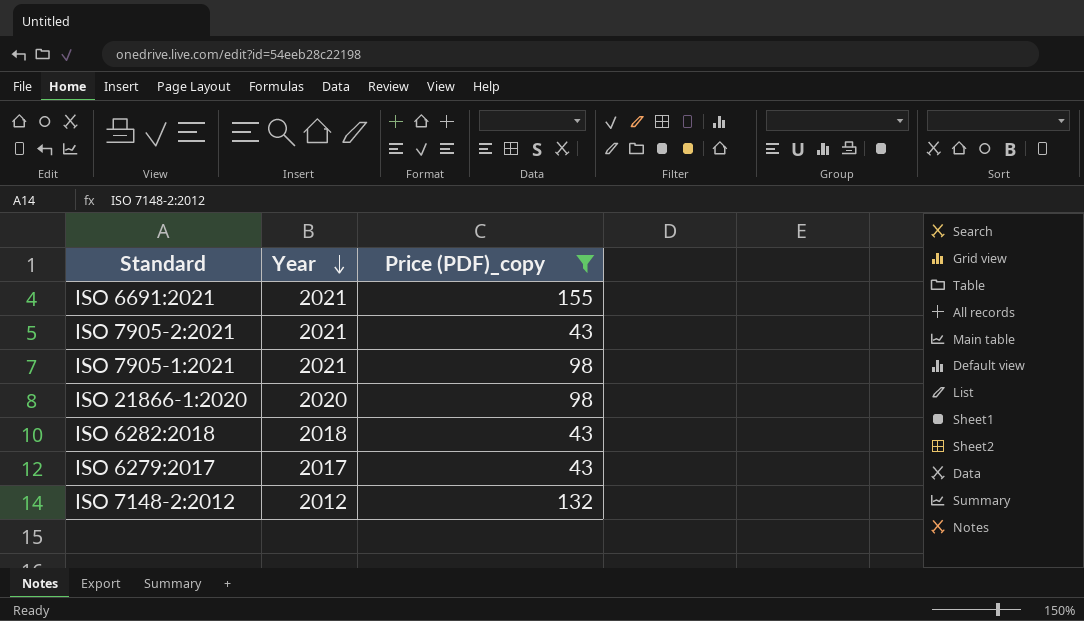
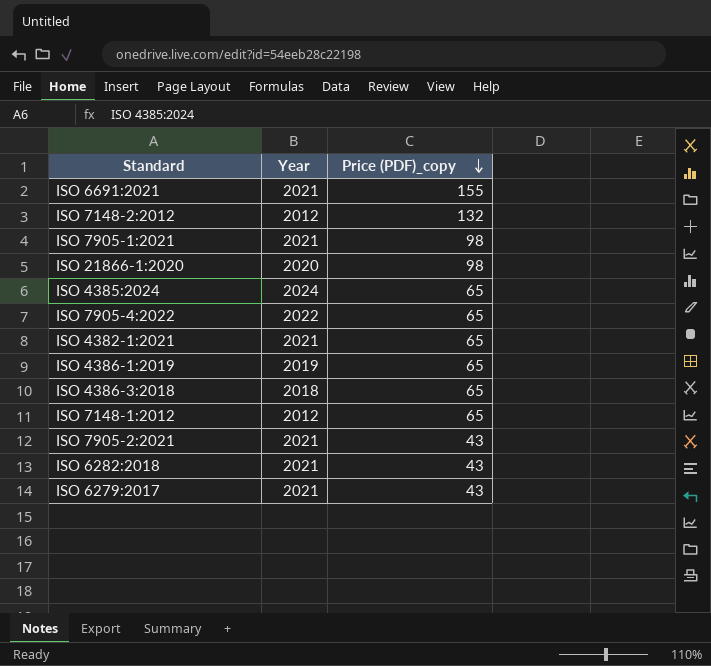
filter: Price (PDF)_copy != 65 -> none
row order: Year descending -> Price (PDF)_copy descending
ISO 6282:2018 | Year: 2018 -> 2021
ISO 6279:2017 | Year: 2017 -> 2021

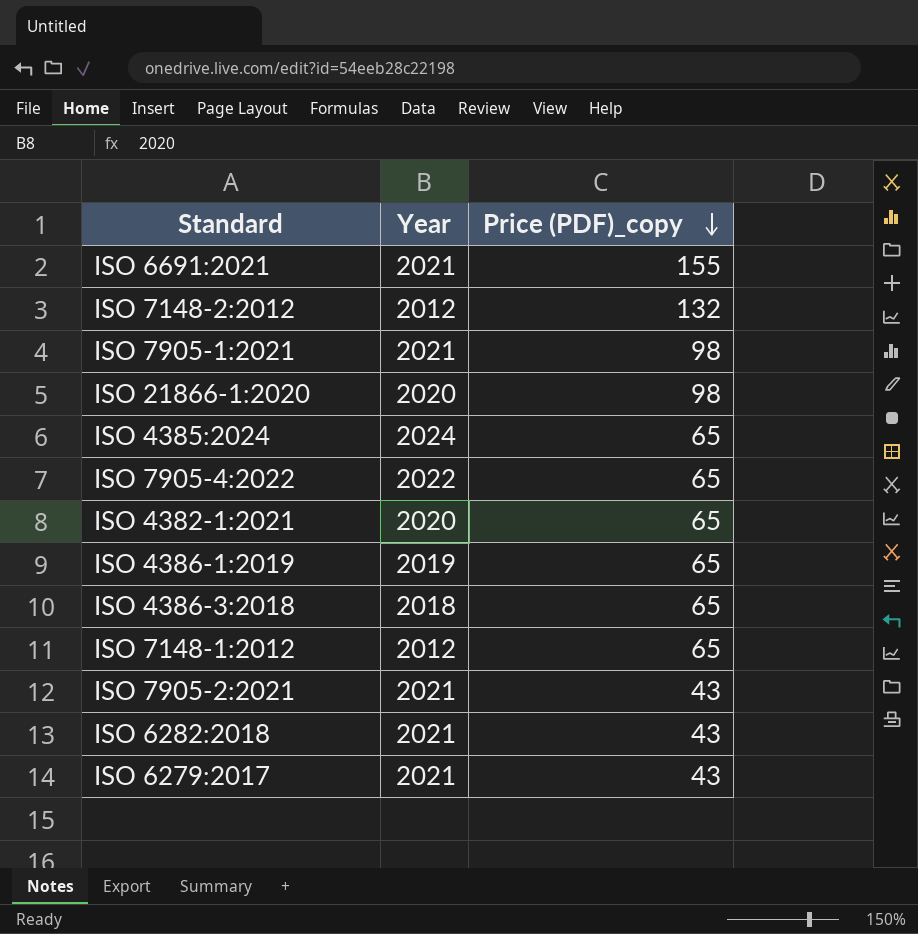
ISO 4382-1:2021 | Year: 2021 -> 2020

